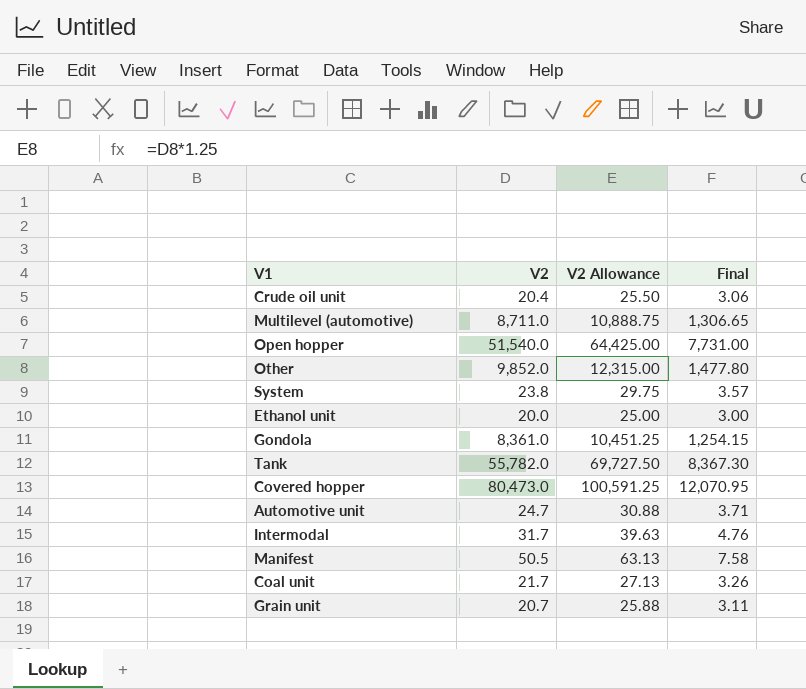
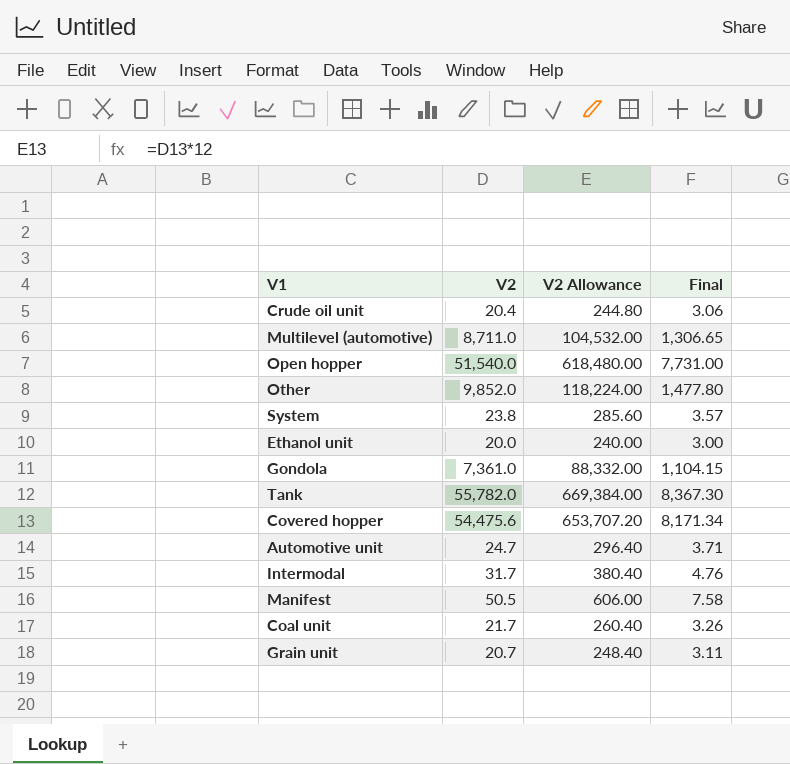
column V2 Allowance | formula: [V2] * 1.25 -> [V2] * 12
Gondola | V2: 8,361.0 -> 7,361.0
Gondola | Final: 1,254.15 -> 1,104.15
Covered hopper | V2: 80,473.0 -> 54,475.6
Covered hopper | Final: 12,070.95 -> 8,171.34

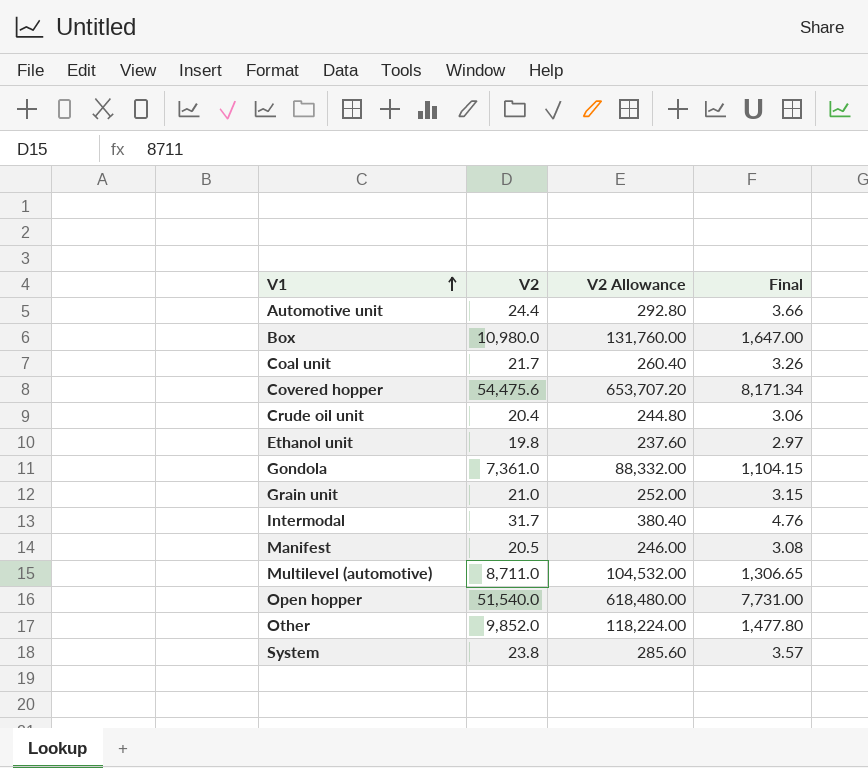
row order: none -> V1 ascending
row Tank: 55,782.0 | 669,384.00 | 8,367.30 -> none
Automotive unit | V2: 24.7 -> 24.4
Automotive unit | V2 Allowance: 296.40 -> 292.80
Automotive unit | Final: 3.71 -> 3.66
row Box: none -> 10,980.0 | 131,760.00 | 1,647.00
Ethanol unit | V2: 20.0 -> 19.8
Ethanol unit | V2 Allowance: 240.00 -> 237.60
Ethanol unit | Final: 3.00 -> 2.97
Grain unit | V2: 20.7 -> 21.0
Grain unit | V2 Allowance: 248.40 -> 252.00
Grain unit | Final: 3.11 -> 3.15
Manifest | V2: 50.5 -> 20.5
Manifest | V2 Allowance: 606.00 -> 246.00
Manifest | Final: 7.58 -> 3.08

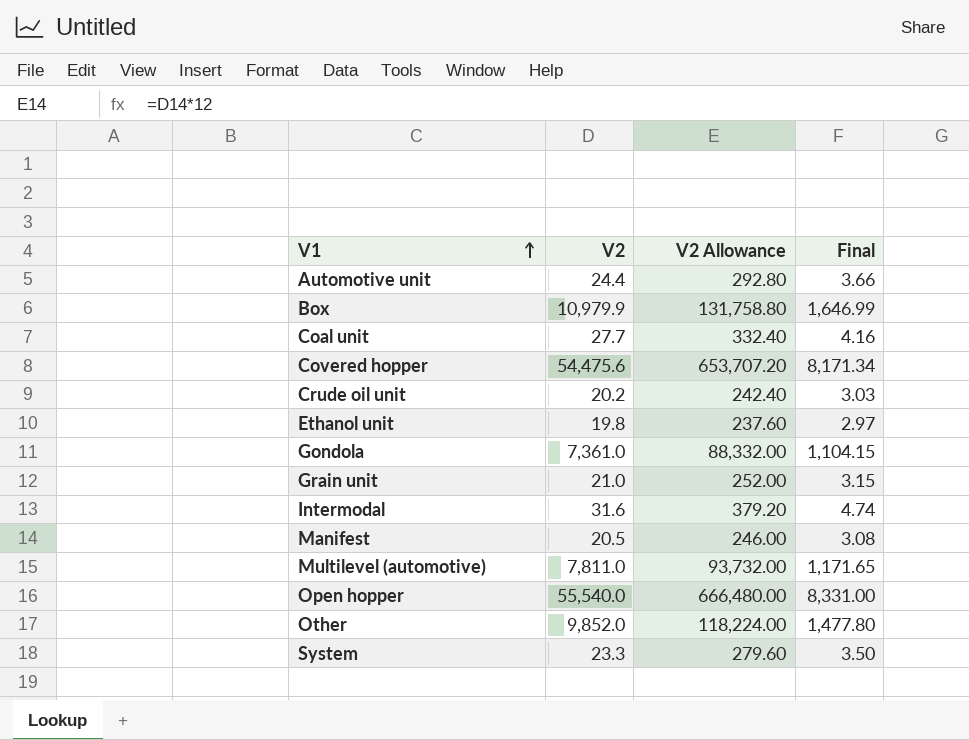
Box | V2: 10,980.0 -> 10,979.9
Box | V2 Allowance: 131,760.00 -> 131,758.80
Box | Final: 1,647.00 -> 1,646.99
Coal unit | V2: 21.7 -> 27.7
Coal unit | V2 Allowance: 260.40 -> 332.40
Coal unit | Final: 3.26 -> 4.16
Crude oil unit | V2: 20.4 -> 20.2
Crude oil unit | V2 Allowance: 244.80 -> 242.40
Crude oil unit | Final: 3.06 -> 3.03
Intermodal | V2: 31.7 -> 31.6
Intermodal | V2 Allowance: 380.40 -> 379.20
Intermodal | Final: 4.76 -> 4.74
Multilevel (automotive) | V2: 8,711.0 -> 7,811.0
Multilevel (automotive) | V2 Allowance: 104,532.00 -> 93,732.00
Multilevel (automotive) | Final: 1,306.65 -> 1,171.65
Open hopper | V2: 51,540.0 -> 55,540.0
Open hopper | V2 Allowance: 618,480.00 -> 666,480.00
Open hopper | Final: 7,731.00 -> 8,331.00
System | V2: 23.8 -> 23.3
System | V2 Allowance: 285.60 -> 279.60
System | Final: 3.57 -> 3.50

